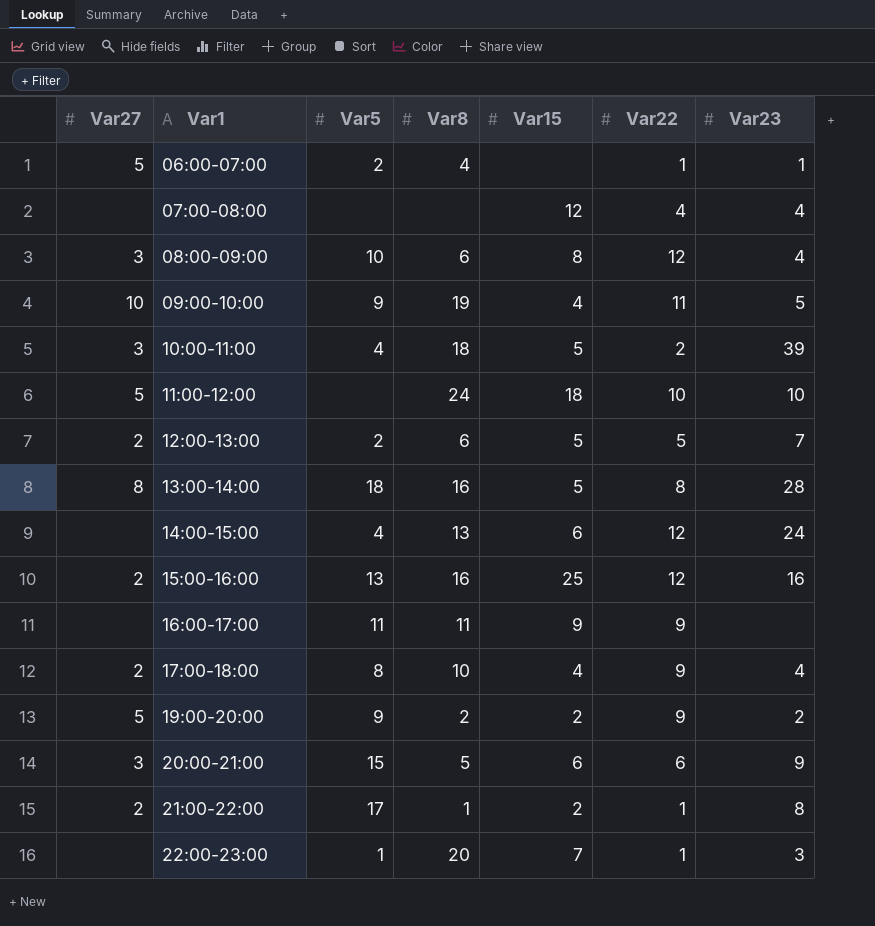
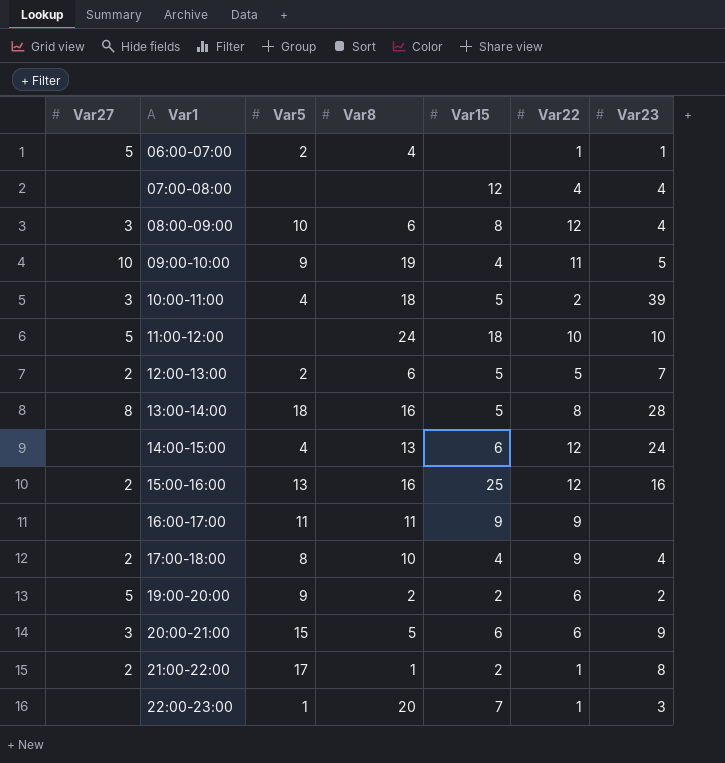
19:00-20:00 | Var22: 9 -> 6

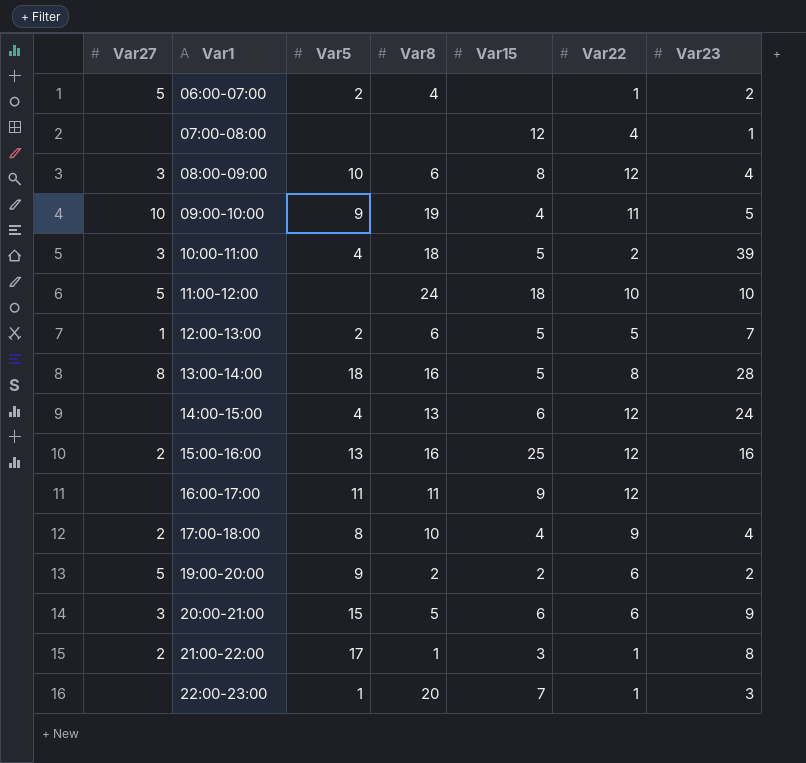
06:00-07:00 | Var23: 1 -> 2
07:00-08:00 | Var23: 4 -> 1
12:00-13:00 | Var27: 2 -> 1
16:00-17:00 | Var22: 9 -> 12
21:00-22:00 | Var15: 2 -> 3

